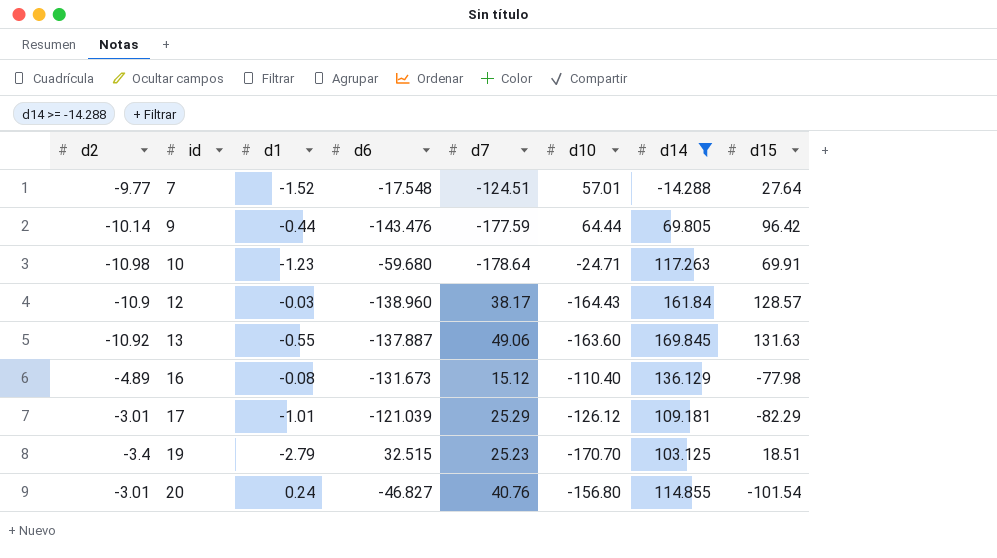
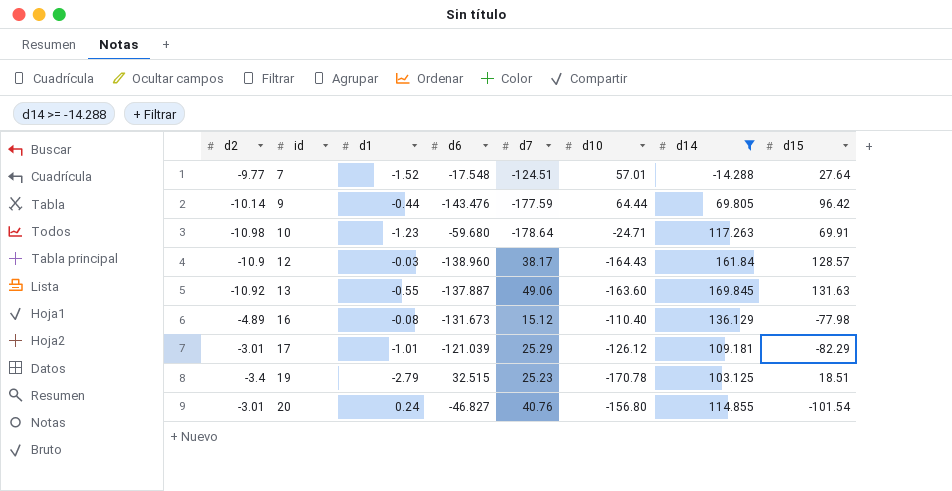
19 | d10: -170.70 -> -170.78

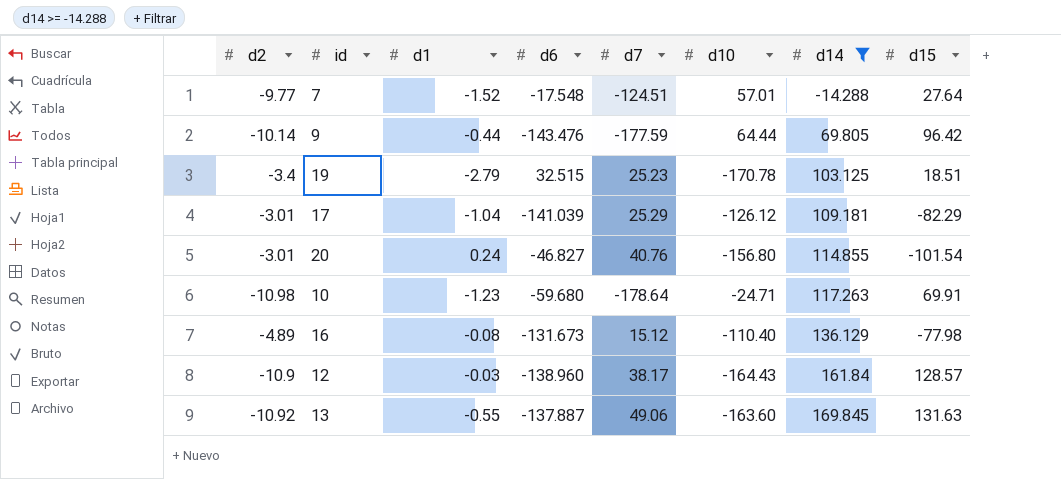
row order: id ascending -> d14 ascending
17 | d1: -1.01 -> -1.04
17 | d6: -121.039 -> -141.039

